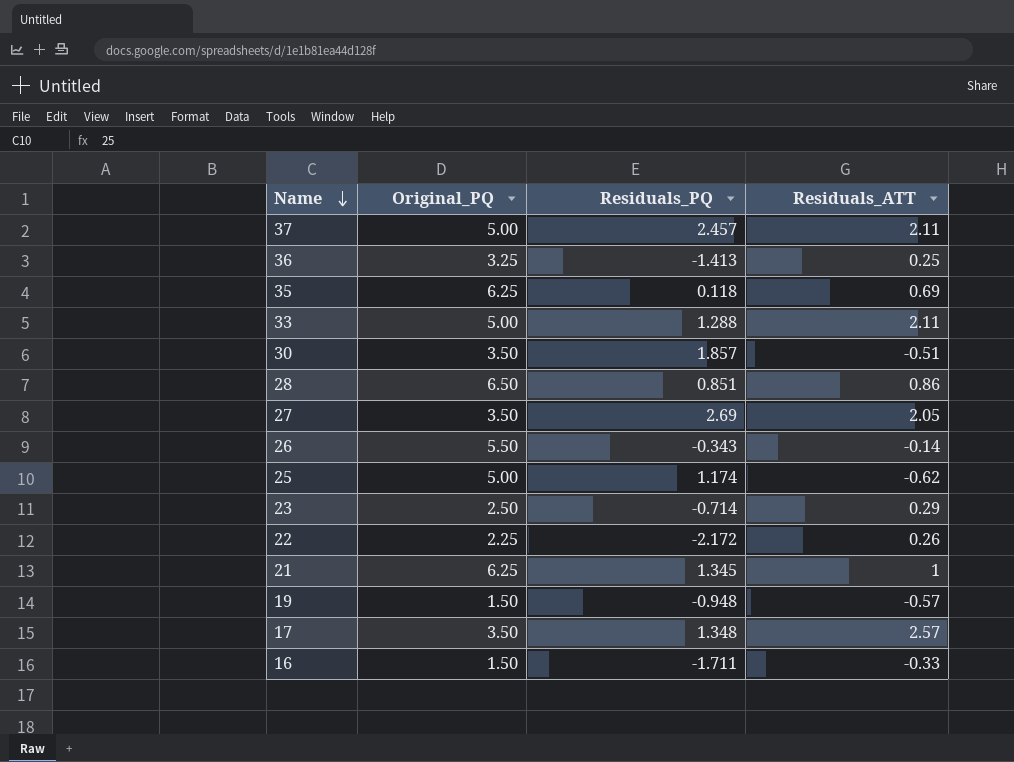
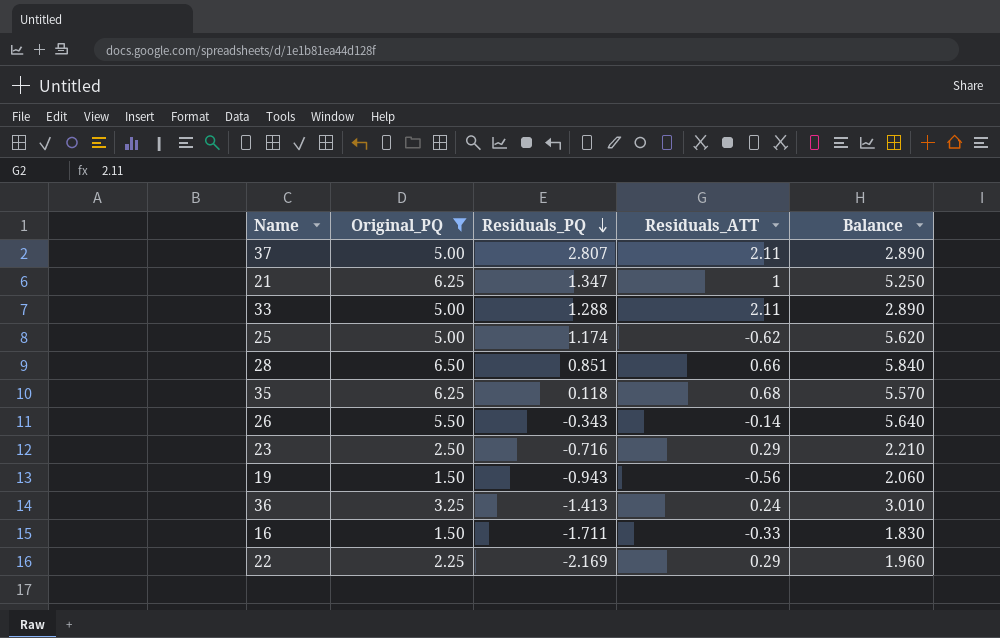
filter: none -> Original_PQ != 3.50
row order: Name descending -> Residuals_PQ descending
column Balance | formula: none -> [Original_PQ] - [Residuals_ATT]
37 | Residuals_PQ: 2.457 -> 2.807
21 | Residuals_PQ: 1.345 -> 1.347
28 | Residuals_ATT: 0.86 -> 0.66
35 | Residuals_ATT: 0.69 -> 0.68
23 | Residuals_PQ: -0.714 -> -0.716
19 | Residuals_PQ: -0.948 -> -0.943
19 | Residuals_ATT: -0.57 -> -0.56
36 | Residuals_ATT: 0.25 -> 0.24
22 | Residuals_PQ: -2.172 -> -2.169
22 | Residuals_ATT: 0.26 -> 0.29

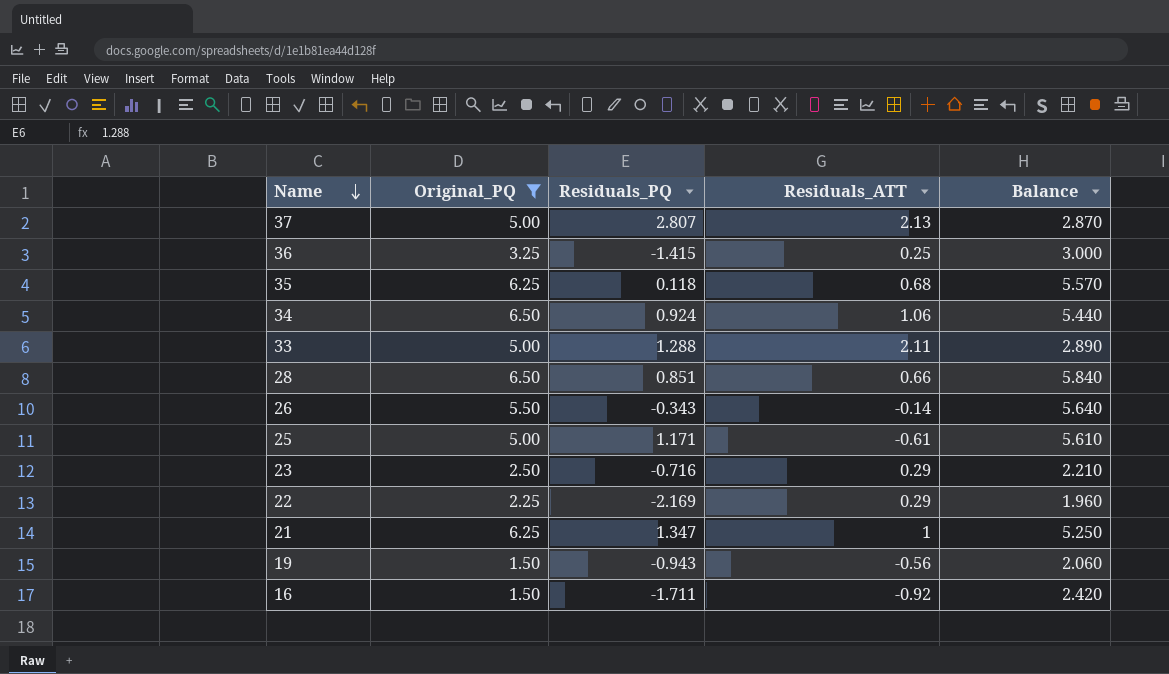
row order: Residuals_PQ descending -> Name descending
37 | Residuals_ATT: 2.11 -> 2.13
37 | Balance: 2.890 -> 2.870
36 | Residuals_PQ: -1.413 -> -1.415
36 | Residuals_ATT: 0.24 -> 0.25
36 | Balance: 3.010 -> 3.000
row 34: none -> 6.50 | 0.924 | 1.06 | 5.440
25 | Residuals_PQ: 1.174 -> 1.171
25 | Residuals_ATT: -0.62 -> -0.61
25 | Balance: 5.620 -> 5.610
16 | Residuals_ATT: -0.33 -> -0.92
16 | Balance: 1.830 -> 2.420

